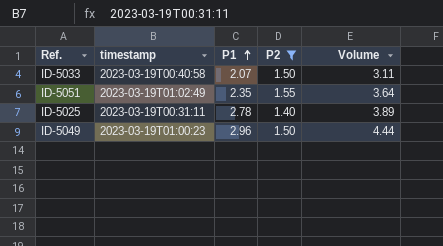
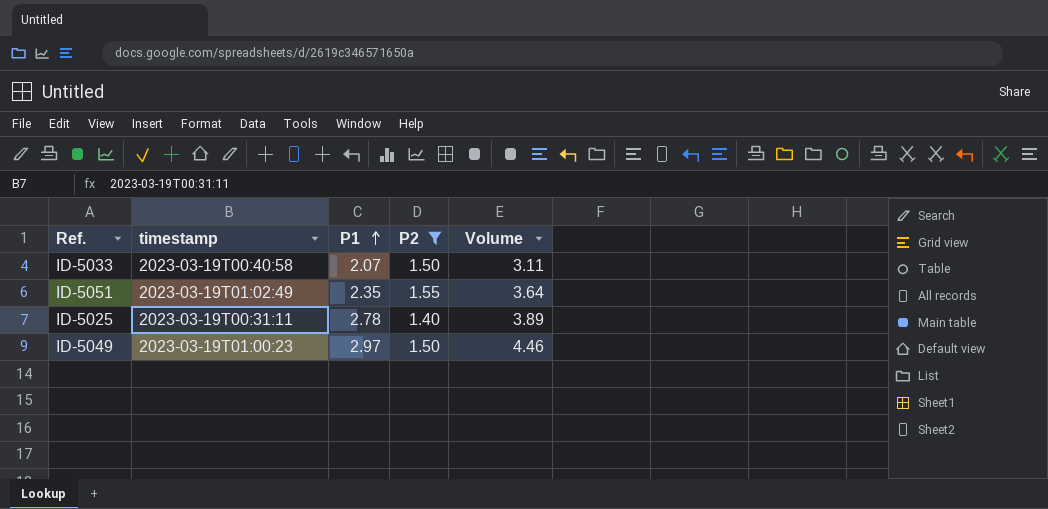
ID-5049 | P1: 2.96 -> 2.97
ID-5049 | Volume: 4.44 -> 4.46

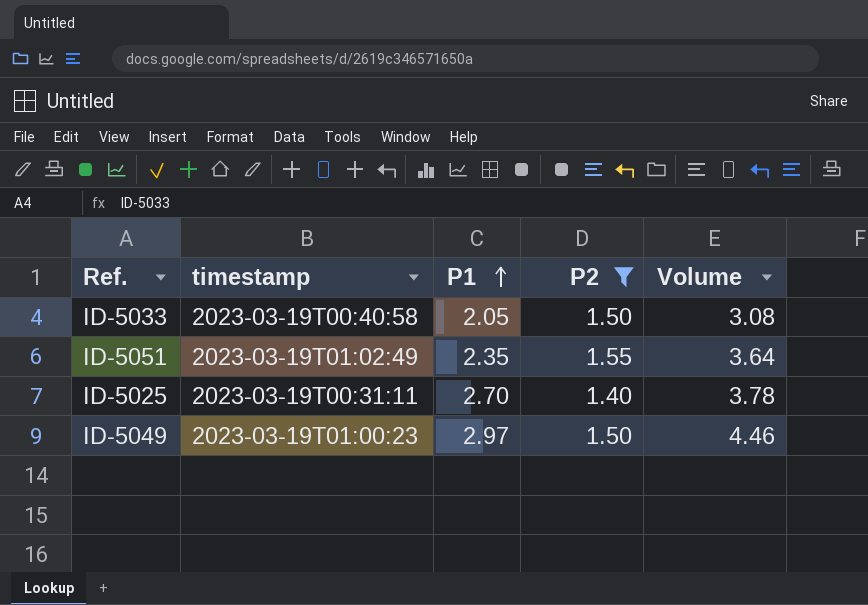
ID-5033 | P1: 2.07 -> 2.05
ID-5033 | Volume: 3.11 -> 3.08
ID-5025 | P1: 2.78 -> 2.70
ID-5025 | Volume: 3.89 -> 3.78

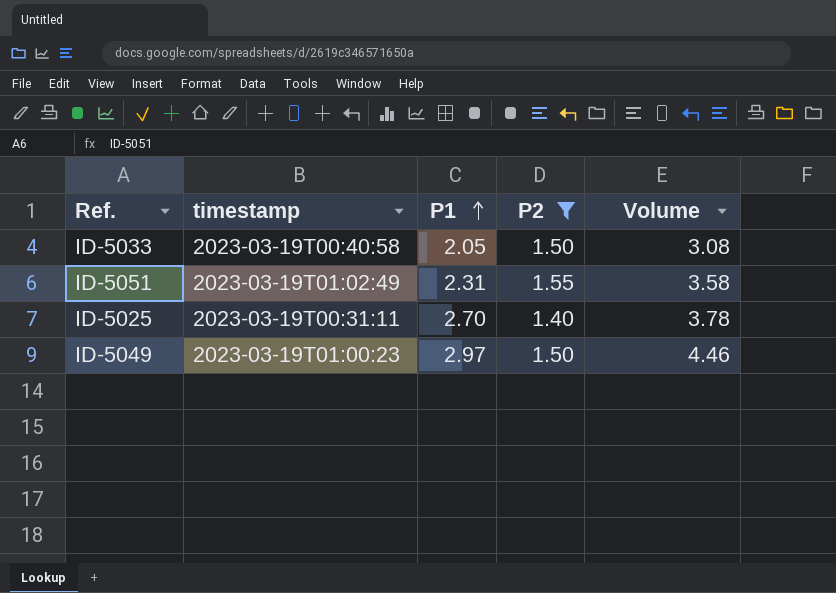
ID-5051 | P1: 2.35 -> 2.31
ID-5051 | Volume: 3.64 -> 3.58

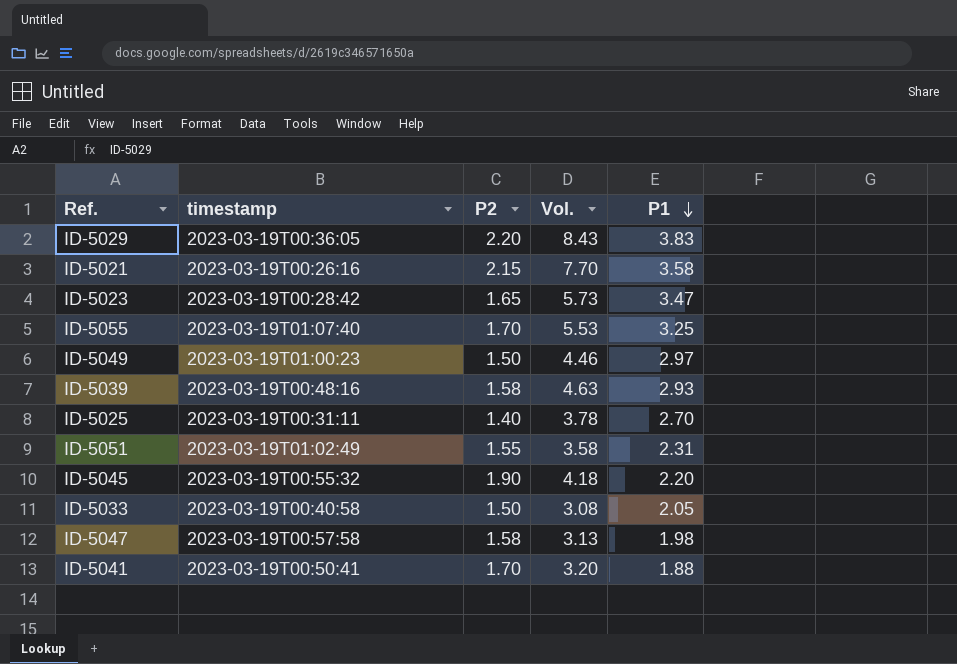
filter: P2 <= 1.55 -> none
row order: P1 ascending -> P1 descending
column name: Volume -> Vol.
column P1 | position: 3 -> 5

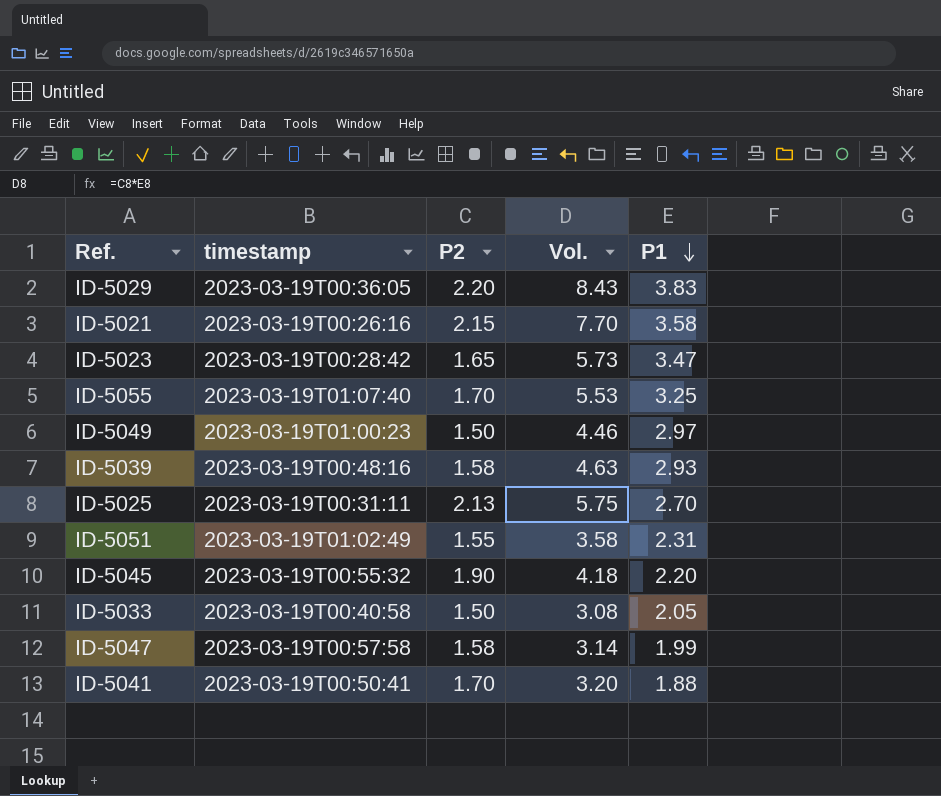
ID-5025 | P2: 1.40 -> 2.13
ID-5025 | Vol.: 3.78 -> 5.75
ID-5047 | Vol.: 3.13 -> 3.14
ID-5047 | P1: 1.98 -> 1.99

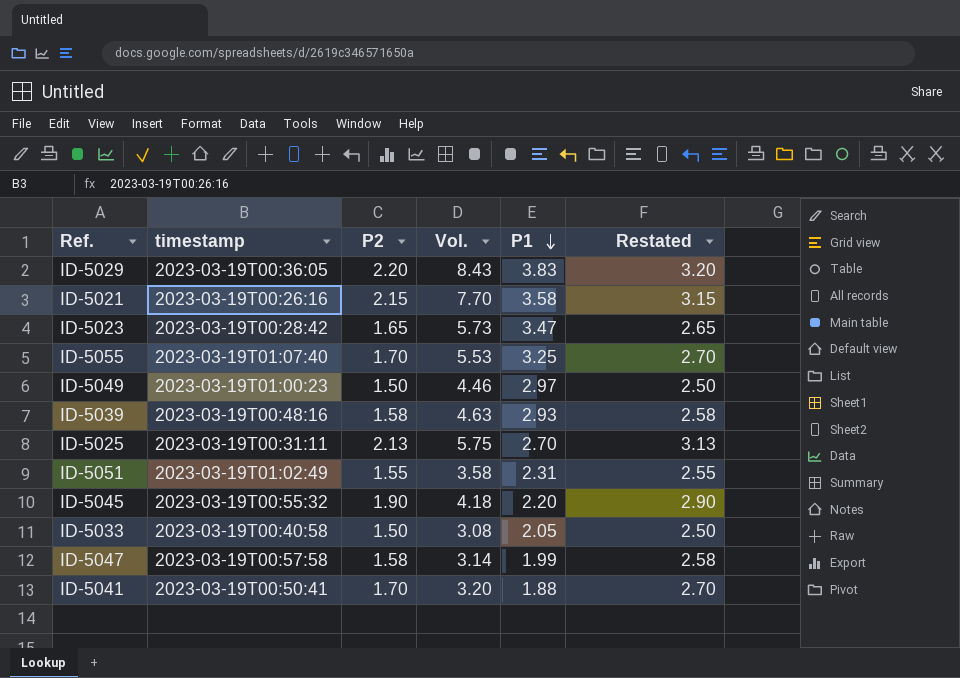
column Restated | formula: none -> [P2] + 1

